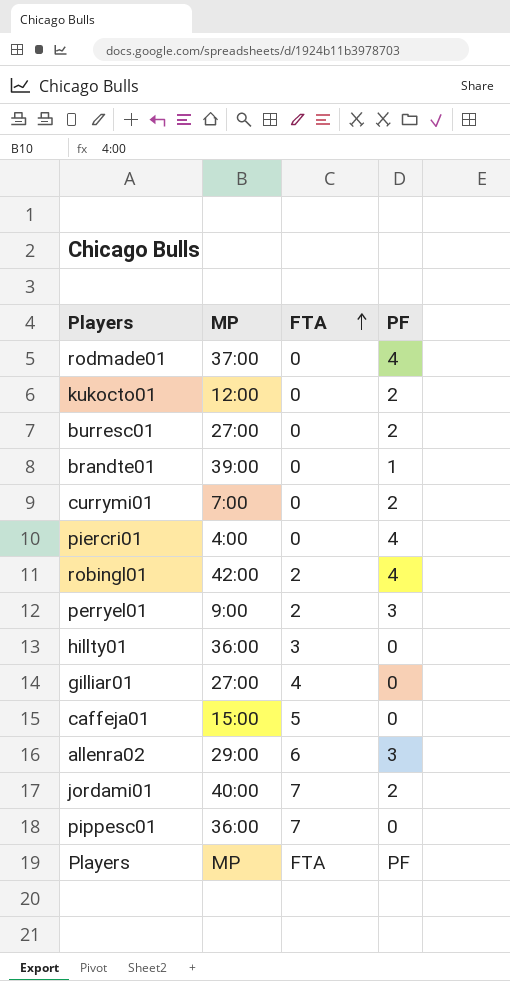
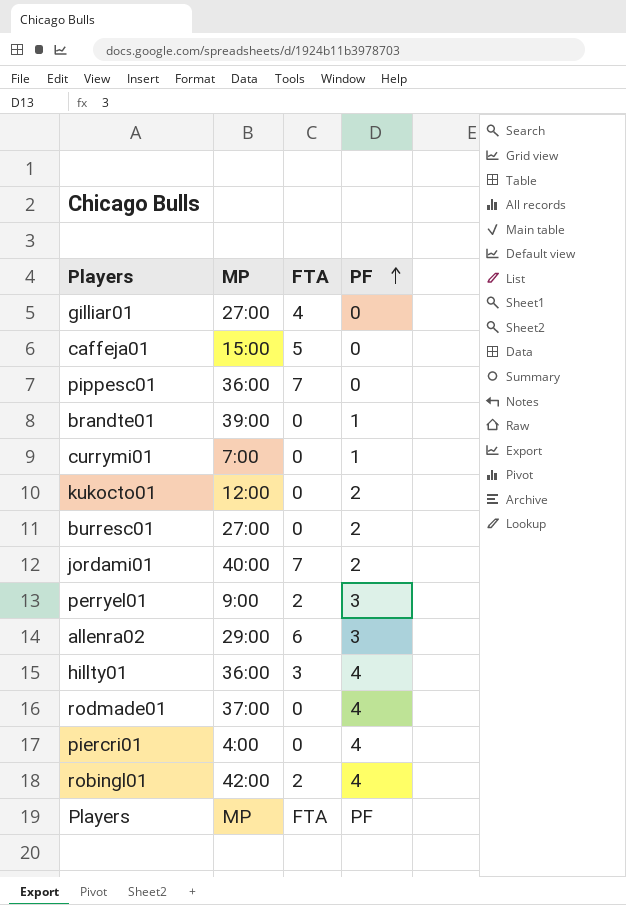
row order: FTA ascending -> PF ascending
currymi01 | PF: 2 -> 1
hillty01 | PF: 0 -> 4

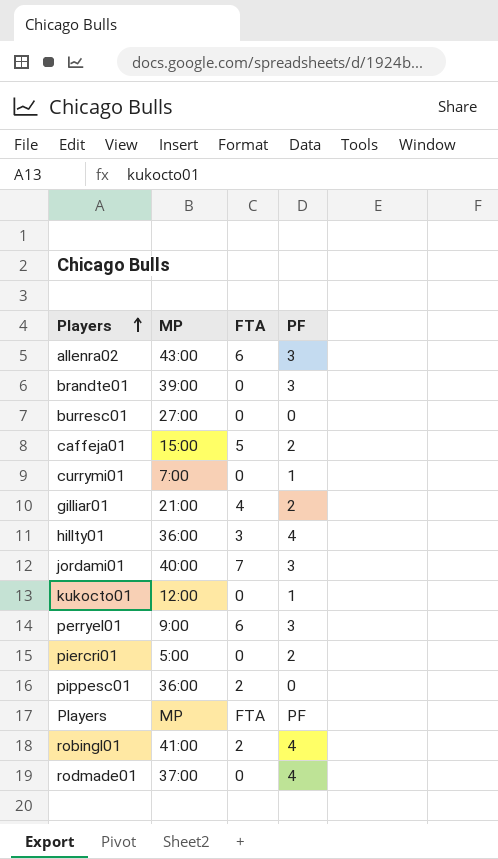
row order: PF ascending -> Players ascending
allenra02 | MP: 29:00 -> 43:00
brandte01 | PF: 1 -> 3
burresc01 | PF: 2 -> 0
caffeja01 | PF: 0 -> 2
gilliar01 | MP: 27:00 -> 21:00
gilliar01 | PF: 0 -> 2
jordami01 | PF: 2 -> 3
kukocto01 | PF: 2 -> 1
perryel01 | FTA: 2 -> 6
piercri01 | MP: 4:00 -> 5:00
piercri01 | PF: 4 -> 2
pippesc01 | FTA: 7 -> 2
robingl01 | MP: 42:00 -> 41:00

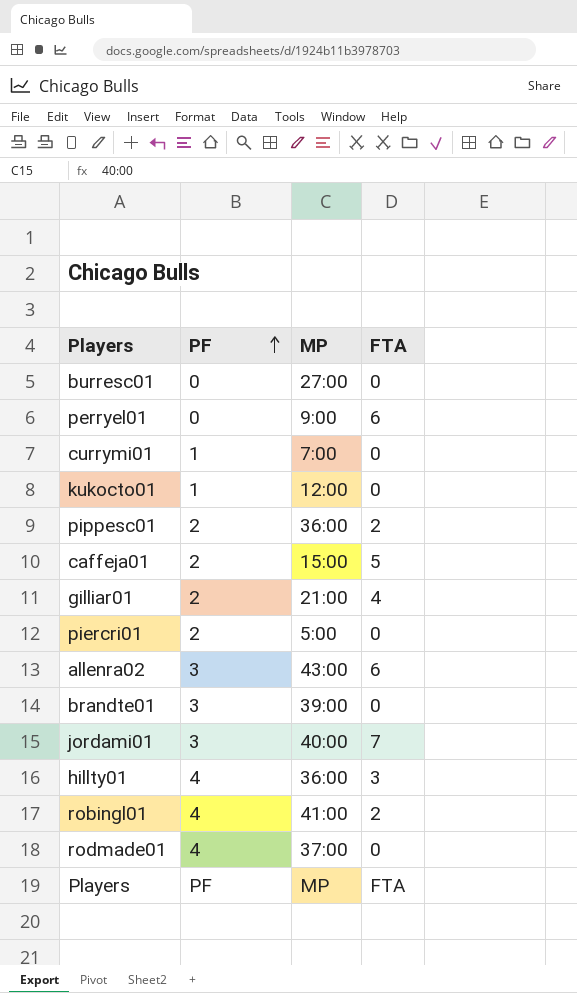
row order: Players ascending -> PF ascending
column PF | position: 4 -> 2
perryel01 | PF: 3 -> 0
pippesc01 | PF: 0 -> 2

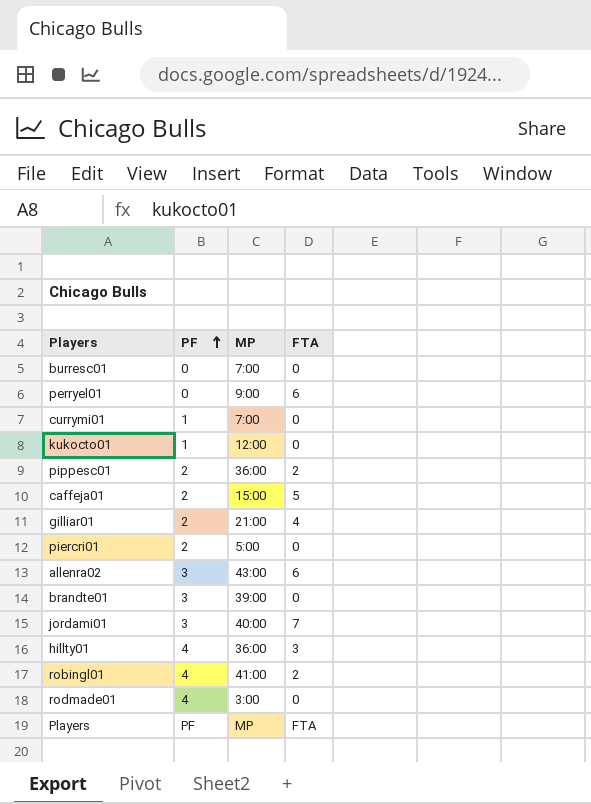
burresc01 | MP: 27:00 -> 7:00
rodmade01 | MP: 37:00 -> 3:00

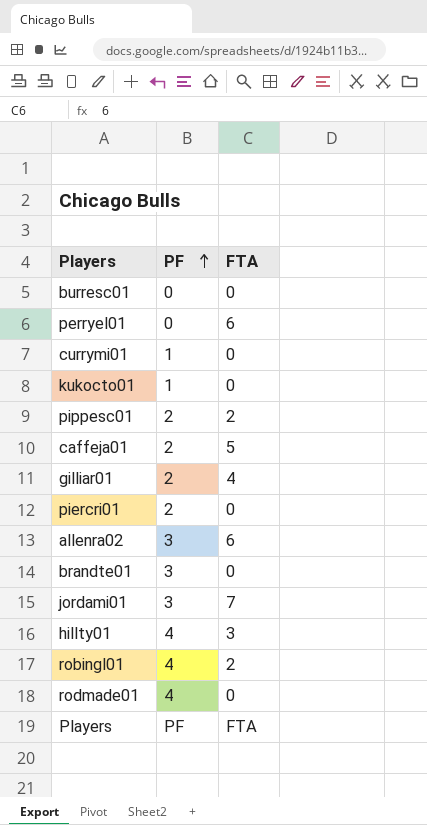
column MP | position: 3 -> none

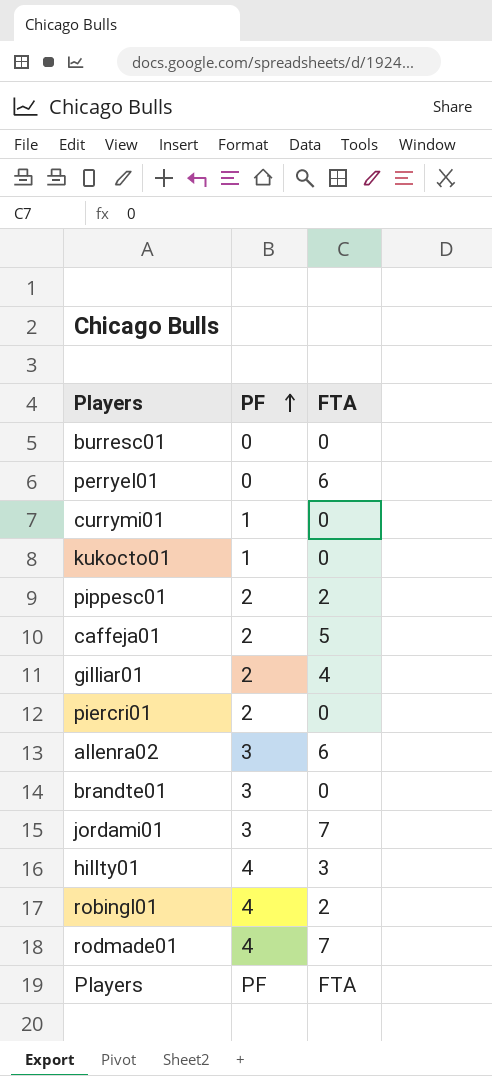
rodmade01 | FTA: 0 -> 7

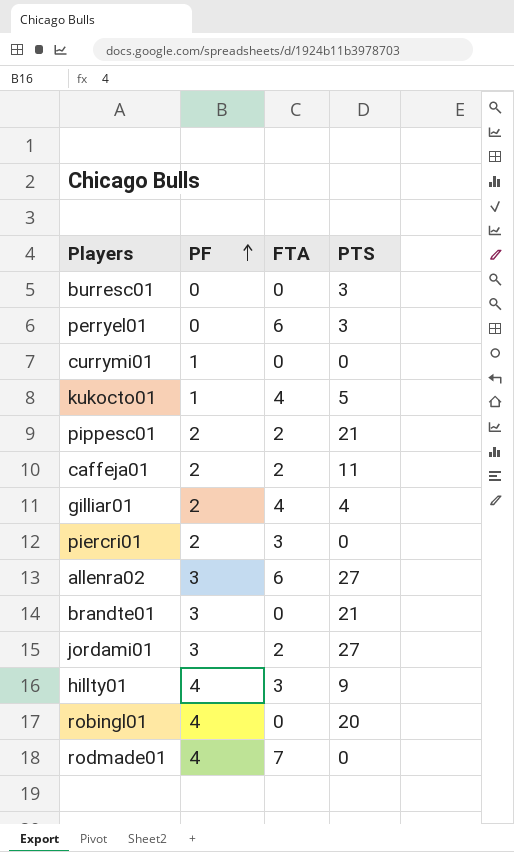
column PTS | position: none -> 4
row Players: PF | FTA -> none
kukocto01 | FTA: 0 -> 4
caffeja01 | FTA: 5 -> 2
piercri01 | FTA: 0 -> 3
jordami01 | FTA: 7 -> 2
robingl01 | FTA: 2 -> 0

